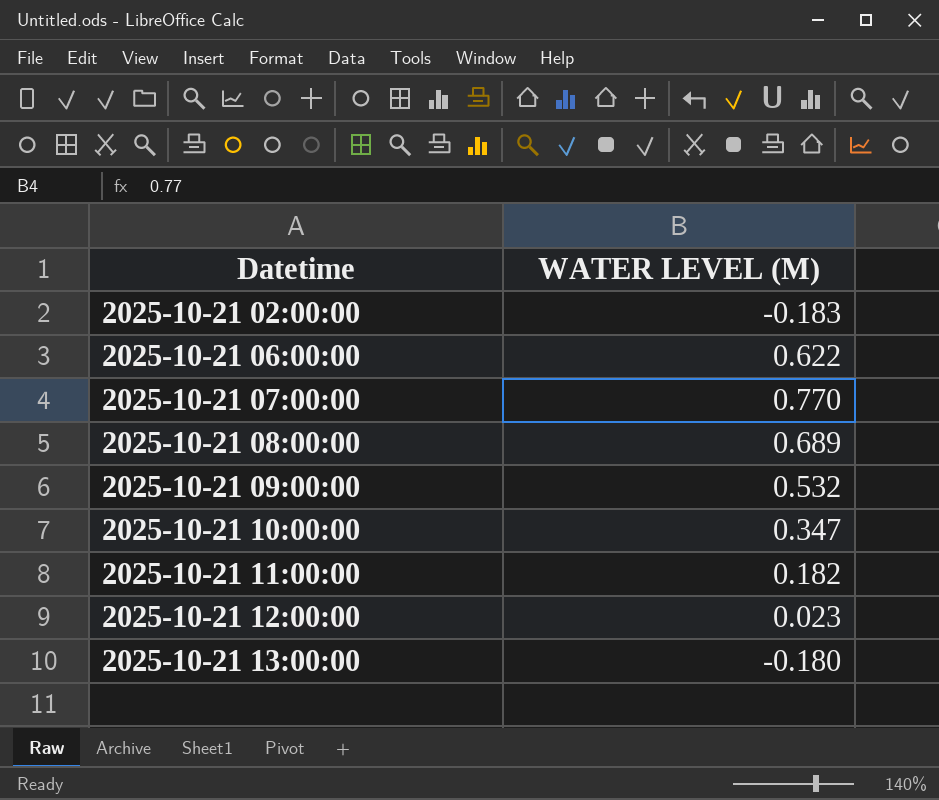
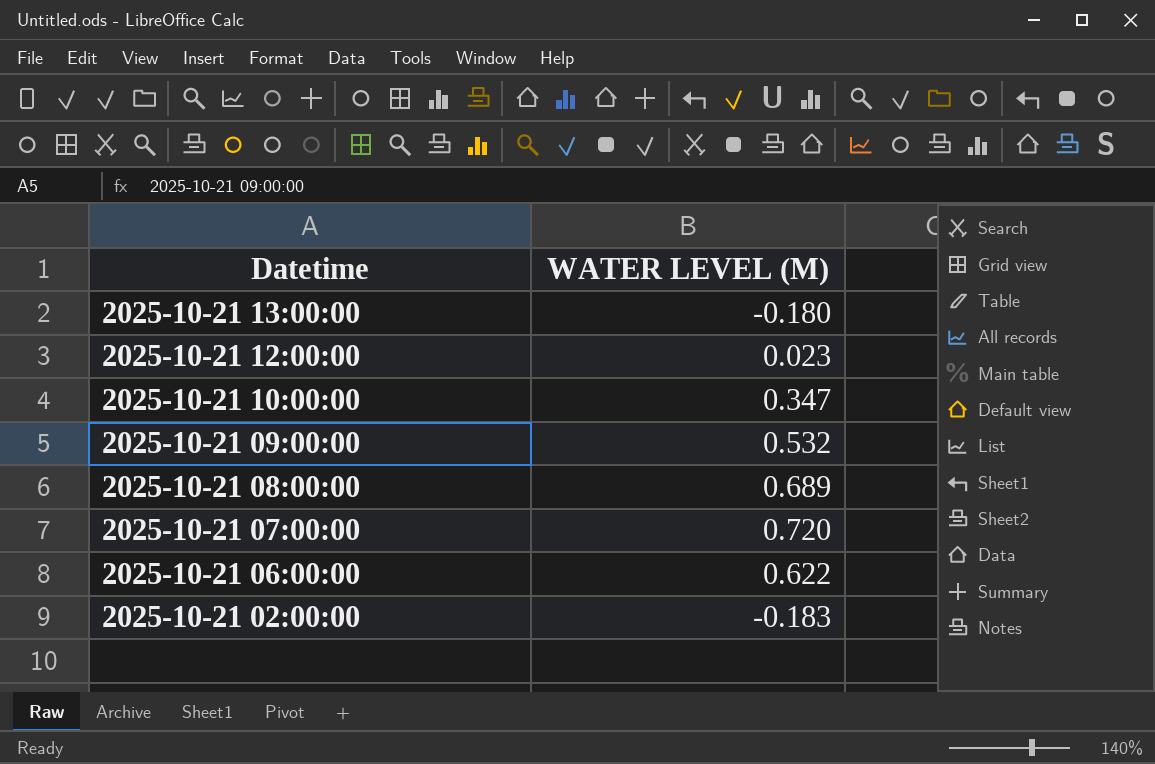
row order: Datetime ascending -> Datetime descending
row 2025-10-21 11:00:00: 0.182 -> none
2025-10-21 07:00:00 | WATER LEVEL (M): 0.770 -> 0.720

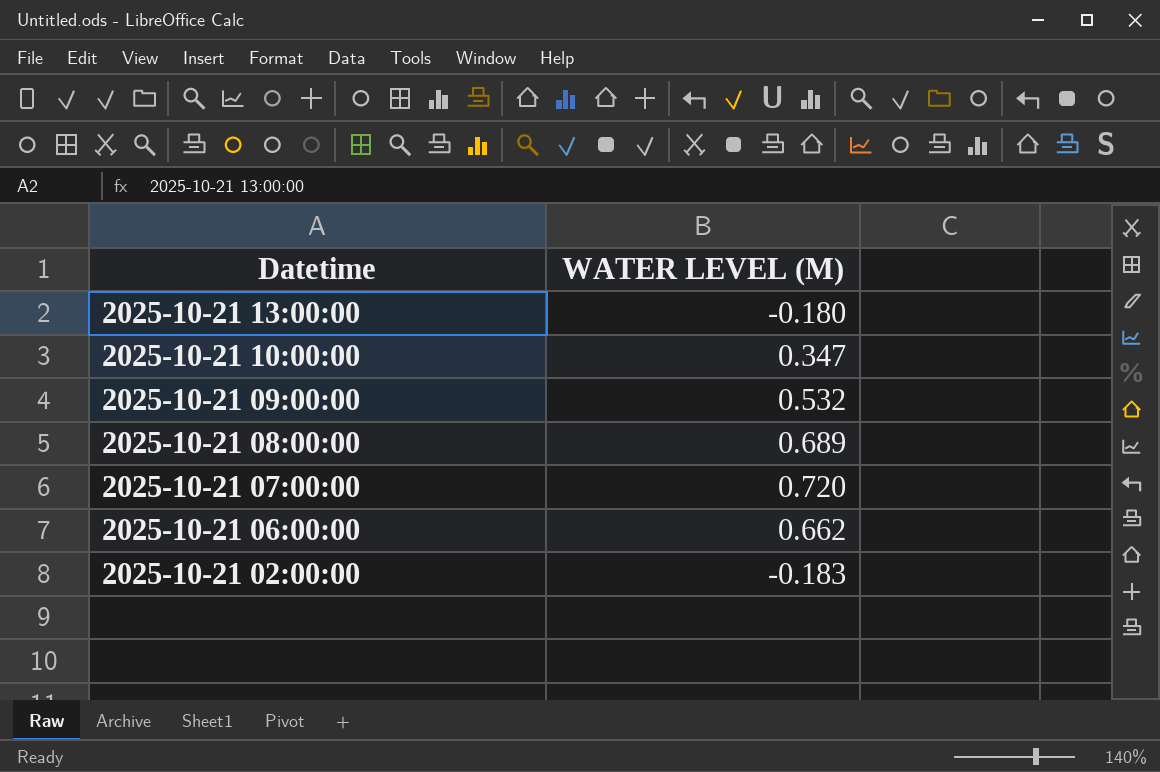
row 2025-10-21 12:00:00: 0.023 -> none
2025-10-21 06:00:00 | WATER LEVEL (M): 0.622 -> 0.662

